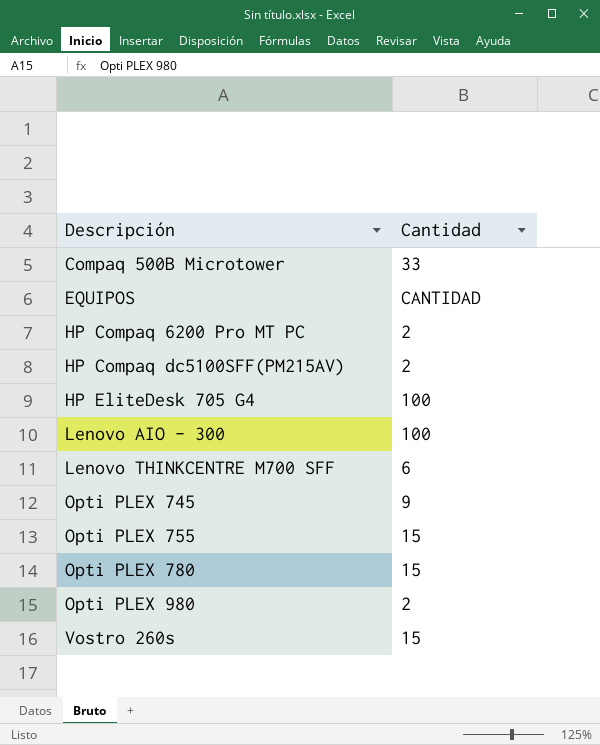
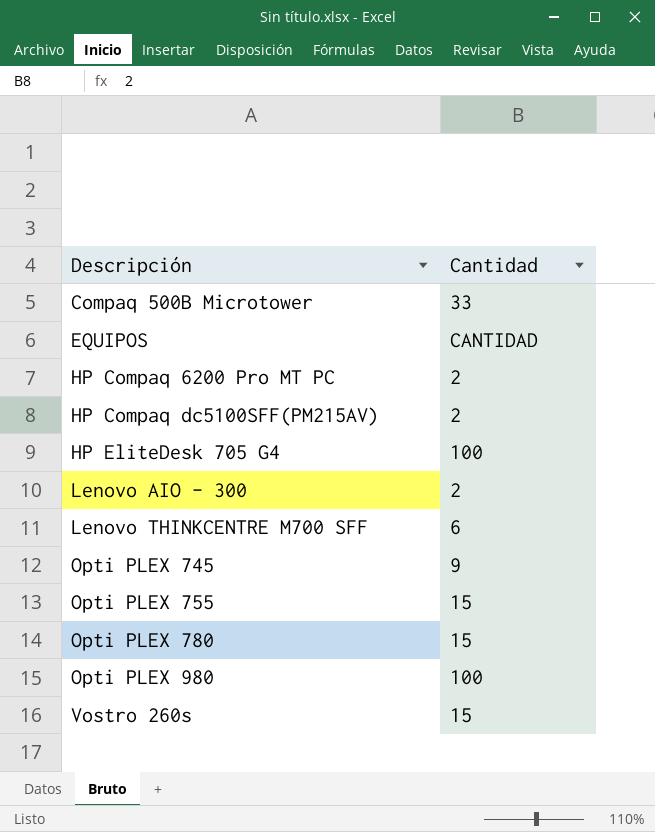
Lenovo AIO - 300 | Cantidad: 100 -> 2
Opti PLEX 980 | Cantidad: 2 -> 100

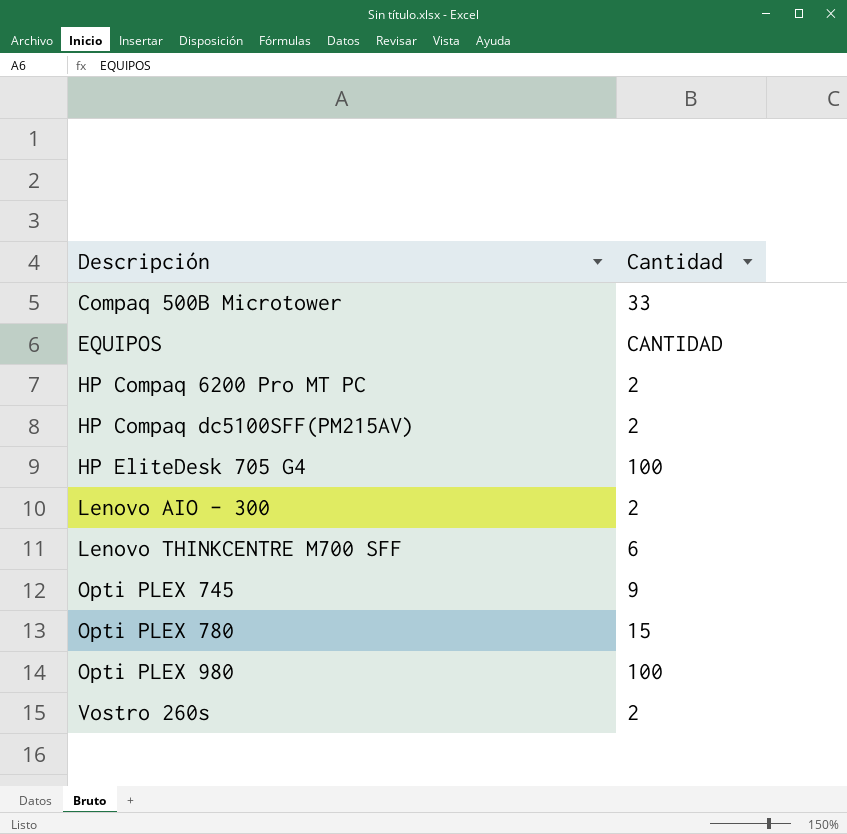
row Opti PLEX 755: 15 -> none
Vostro 260s | Cantidad: 15 -> 2

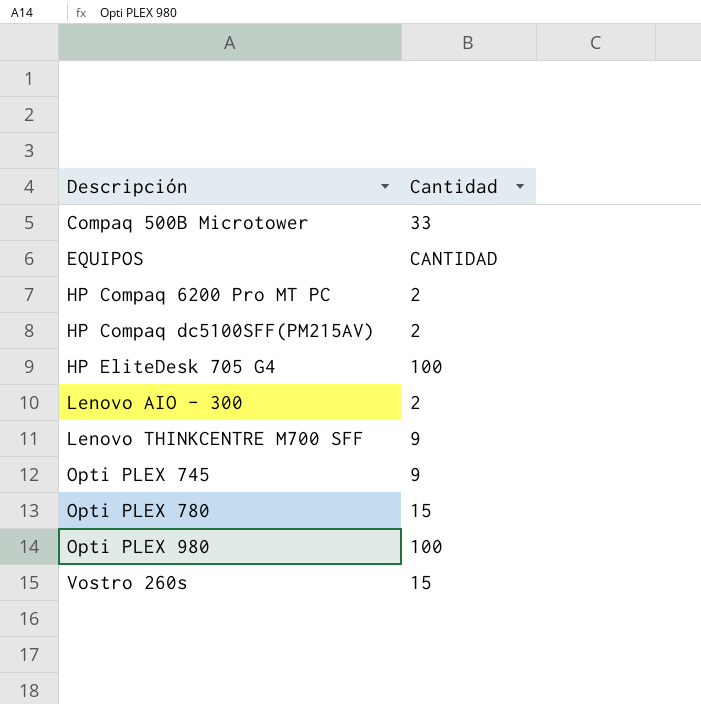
Lenovo THINKCENTRE M700 SFF | Cantidad: 6 -> 9
Vostro 260s | Cantidad: 2 -> 15

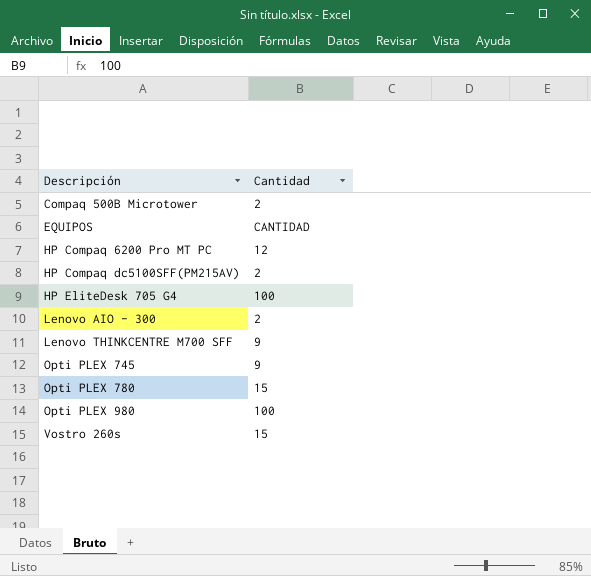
Compaq 500B Microtower | Cantidad: 33 -> 2
HP Compaq 6200 Pro MT PC | Cantidad: 2 -> 12

